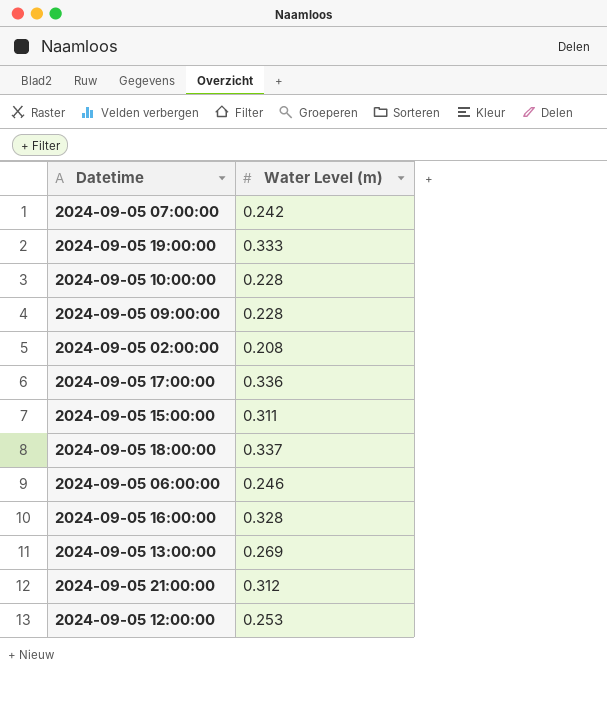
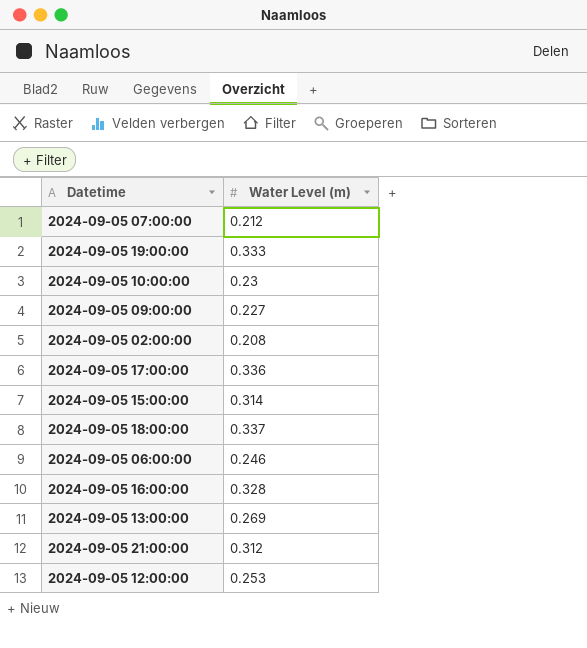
2024-09-05 07:00:00 | Water Level (m): 0.242 -> 0.212
2024-09-05 10:00:00 | Water Level (m): 0.228 -> 0.23
2024-09-05 09:00:00 | Water Level (m): 0.228 -> 0.227
2024-09-05 15:00:00 | Water Level (m): 0.311 -> 0.314

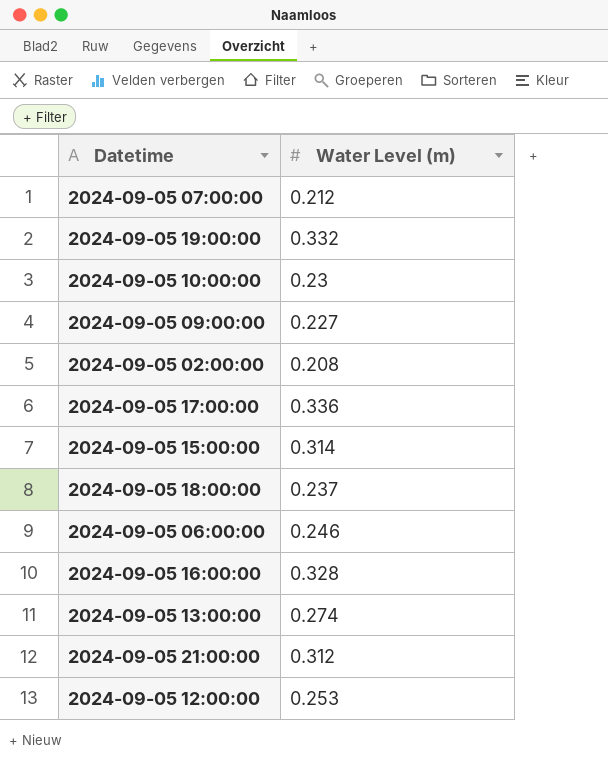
2024-09-05 19:00:00 | Water Level (m): 0.333 -> 0.332
2024-09-05 18:00:00 | Water Level (m): 0.337 -> 0.237
2024-09-05 13:00:00 | Water Level (m): 0.269 -> 0.274

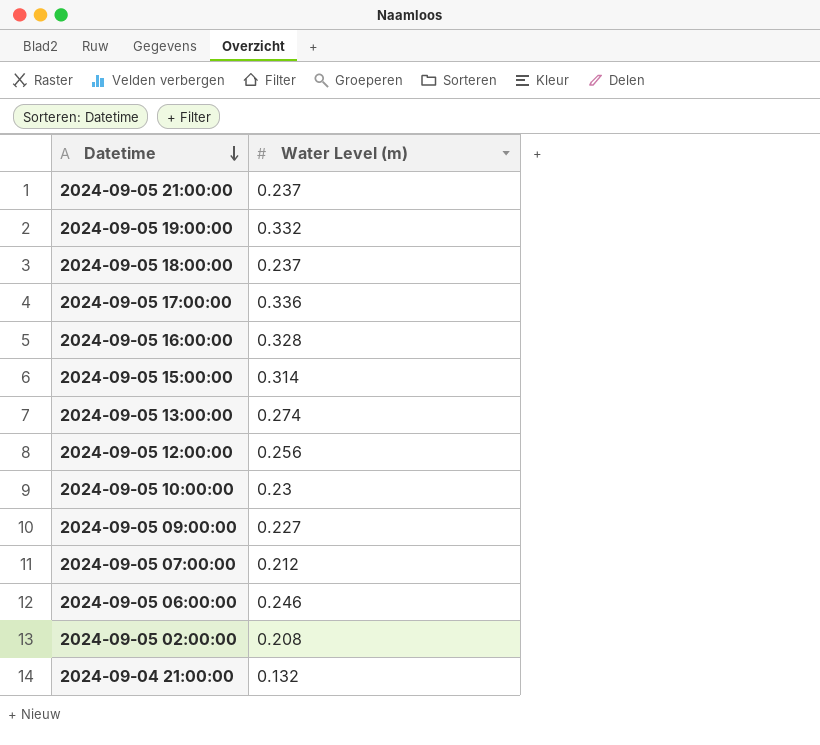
row order: none -> Datetime descending
2024-09-05 21:00:00 | Water Level (m): 0.312 -> 0.237
2024-09-05 12:00:00 | Water Level (m): 0.253 -> 0.256
row 2024-09-04 21:00:00: none -> 0.132

